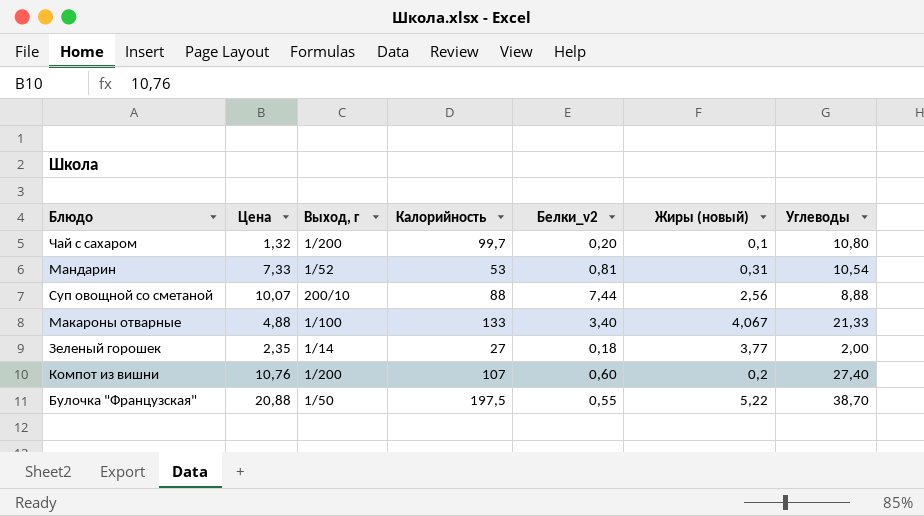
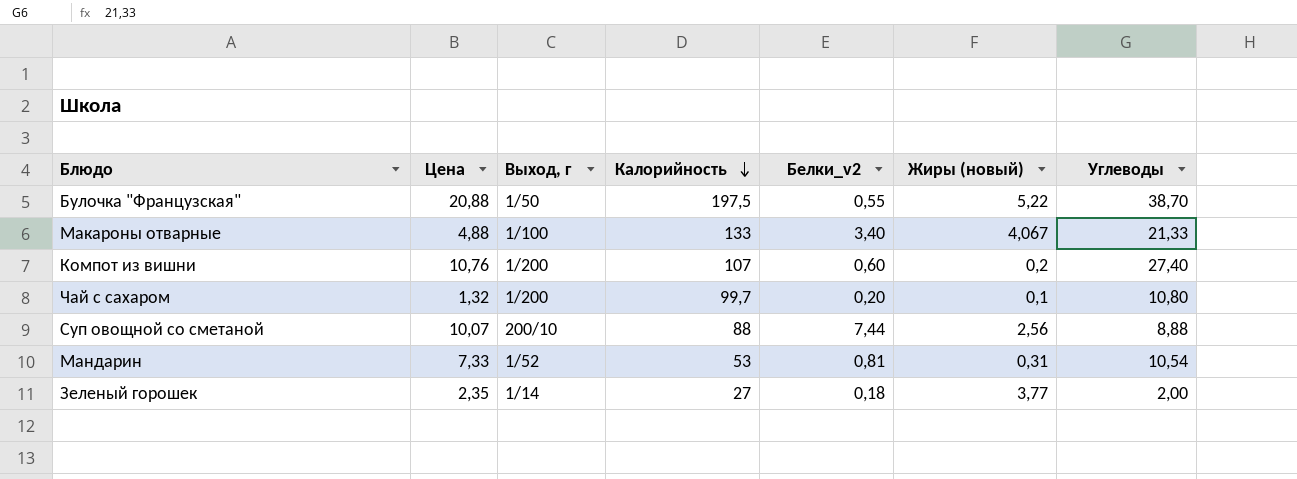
row order: none -> Калорийность descending

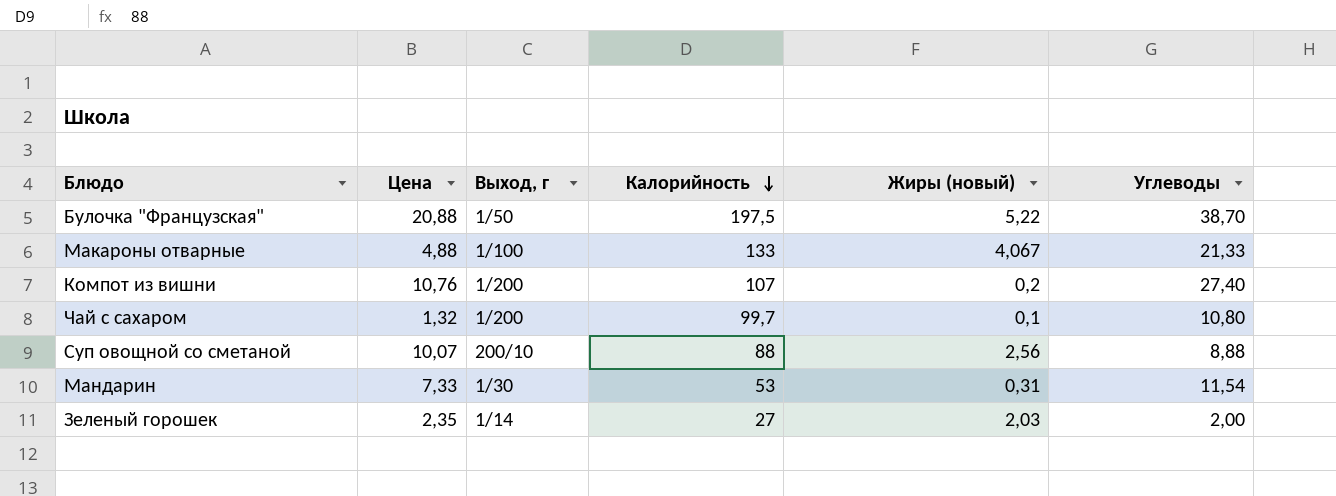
column Белки_v2 | position: 5 -> none
Мандарин | Выход, г: 1/52 -> 1/30
Мандарин | Углеводы: 10,54 -> 11,54
Зеленый горошек | Жиры (новый): 3,77 -> 2,03

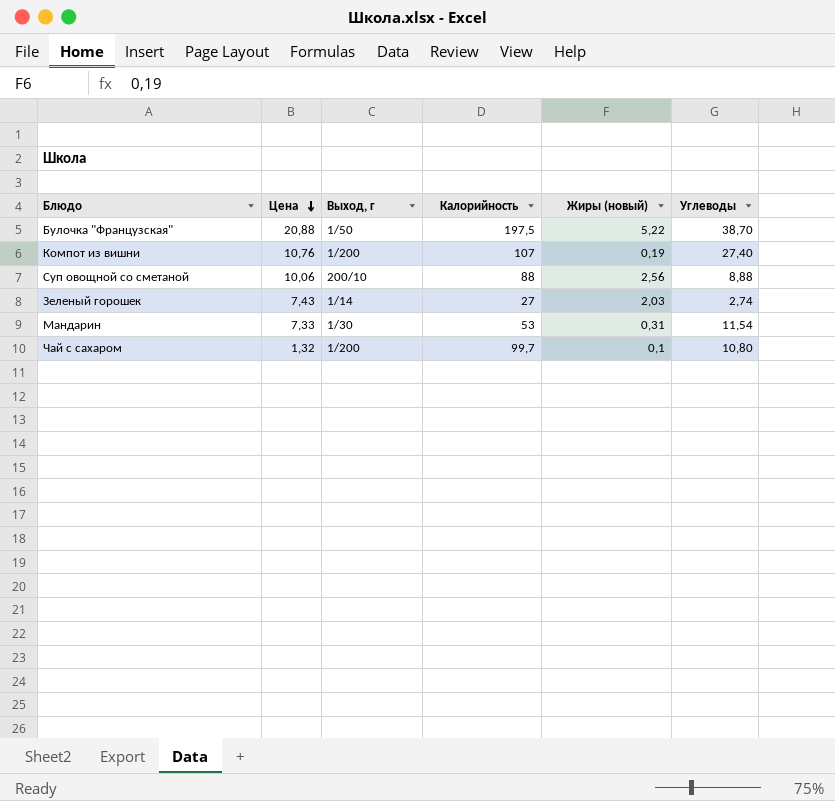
row order: Калорийность descending -> Цена descending
row Макароны отварные: 4,88 | 1/100 | 133 | 4,067 | 21,33 -> none
Компот из вишни | Жиры (новый): 0,2 -> 0,19
Суп овощной со сметаной | Цена: 10,07 -> 10,06
Зеленый горошек | Цена: 2,35 -> 7,43
Зеленый горошек | Углеводы: 2,00 -> 2,74

